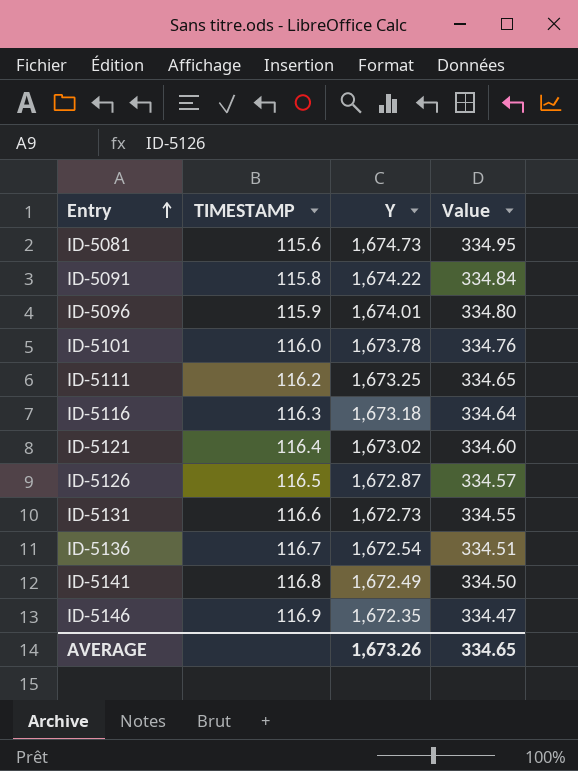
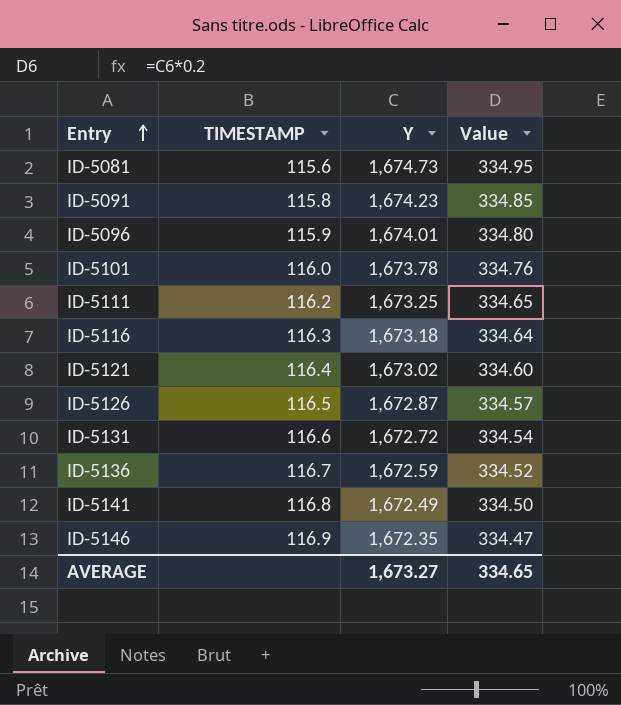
ID-5091 | Y: 1,674.22 -> 1,674.23
ID-5091 | Value: 334.84 -> 334.85
ID-5131 | Y: 1,672.73 -> 1,672.72
ID-5131 | Value: 334.55 -> 334.54
ID-5136 | Y: 1,672.54 -> 1,672.59
ID-5136 | Value: 334.51 -> 334.52
AVERAGE | Y: 1,673.26 -> 1,673.27

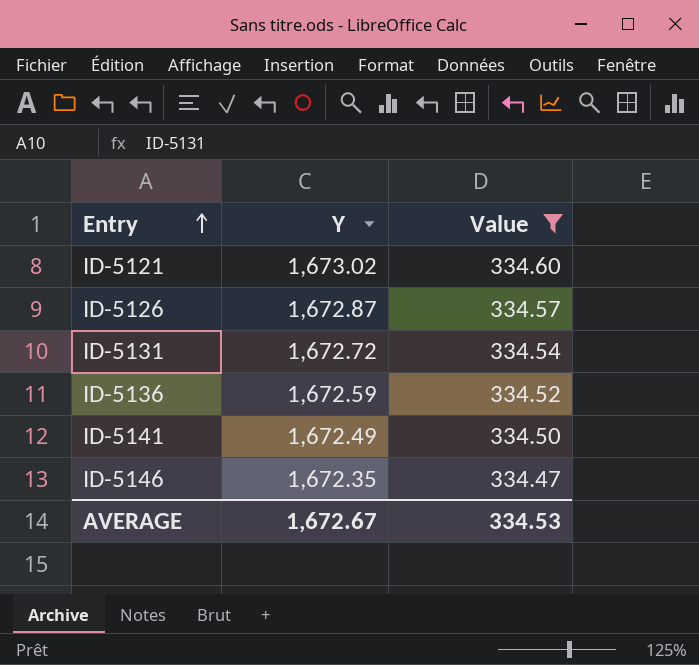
filter: none -> Value <= 334.60
column TIMESTAMP | position: 2 -> none
AVERAGE | Y: 1,673.27 -> 1,672.67
AVERAGE | Value: 334.65 -> 334.53

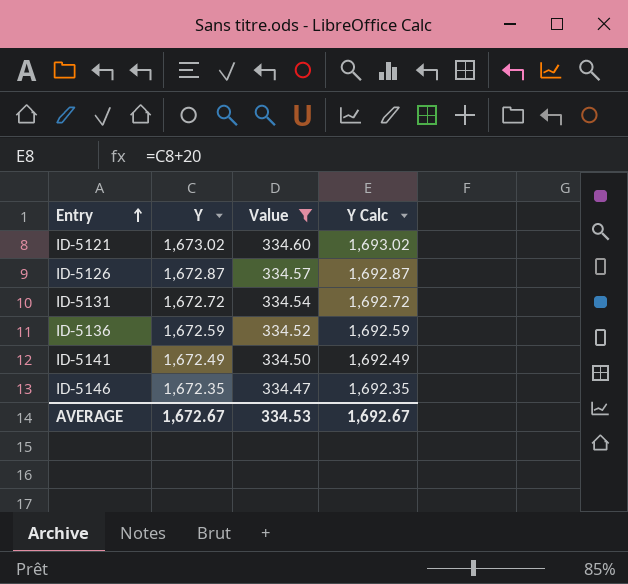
column Y Calc | formula: none -> [Y] + 20

